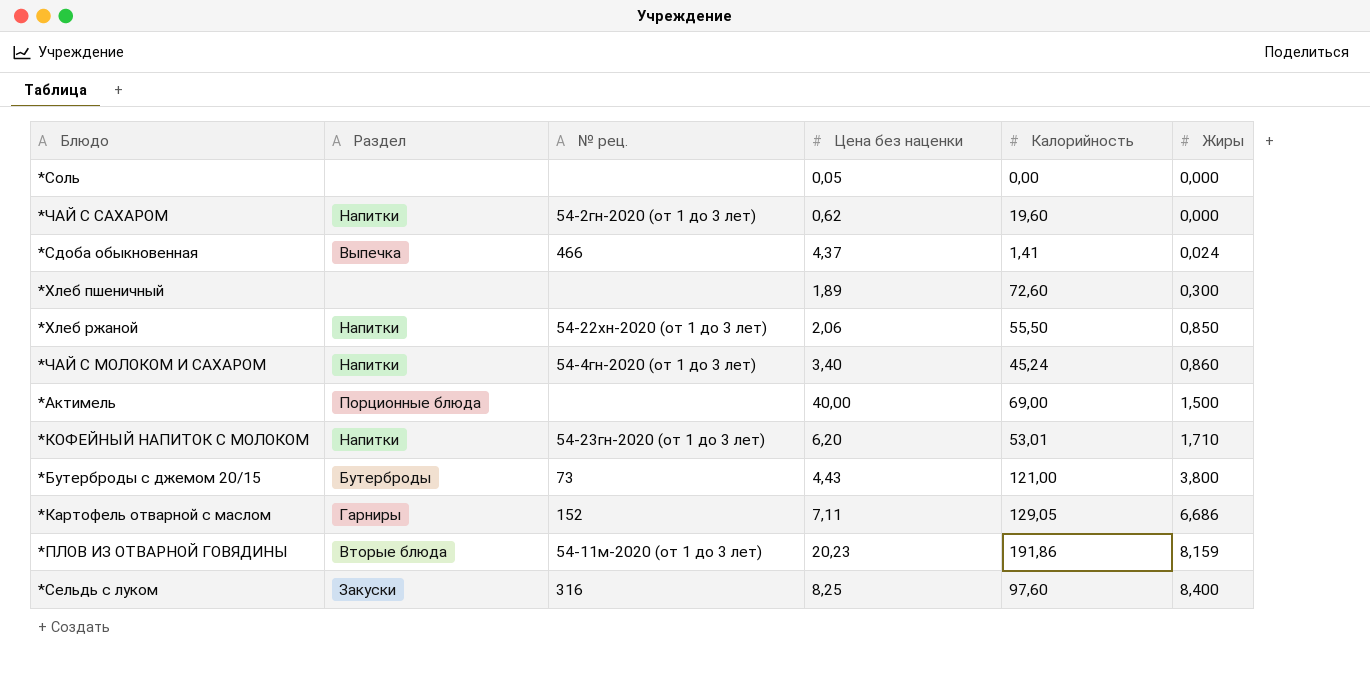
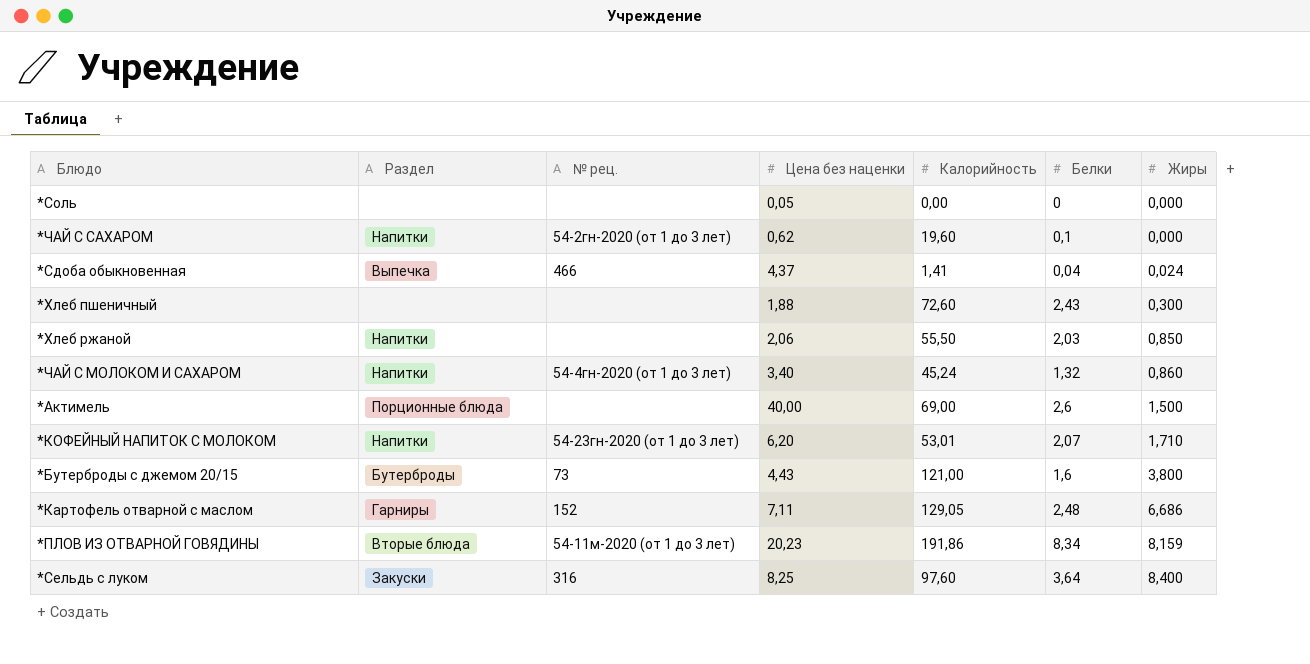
column Белки | position: none -> 6
*Хлеб пшеничный | Цена без наценки: 1,89 -> 1,88
*Хлеб ржаной | № рец.: 54-22хн-2020 (от 1 до 3 лет) -> none

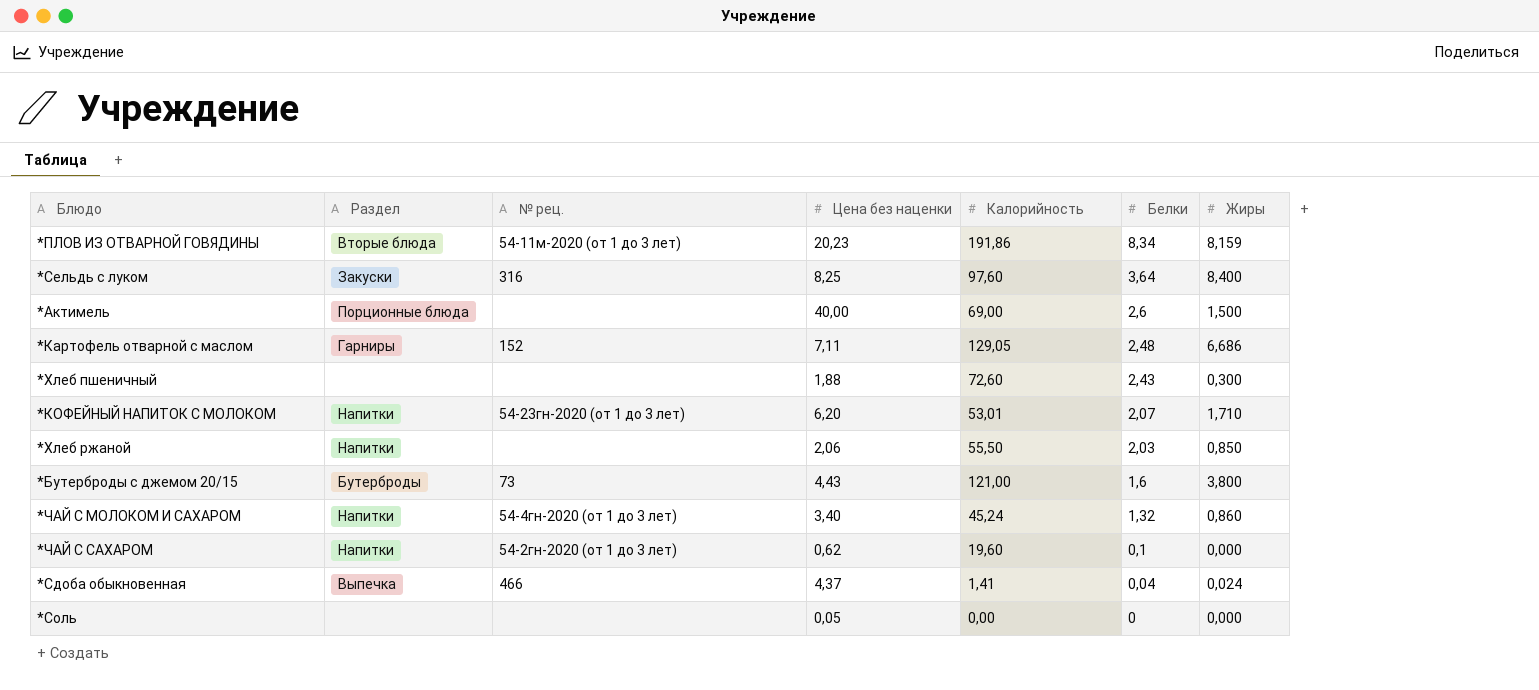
row order: Жиры ascending -> Белки descending

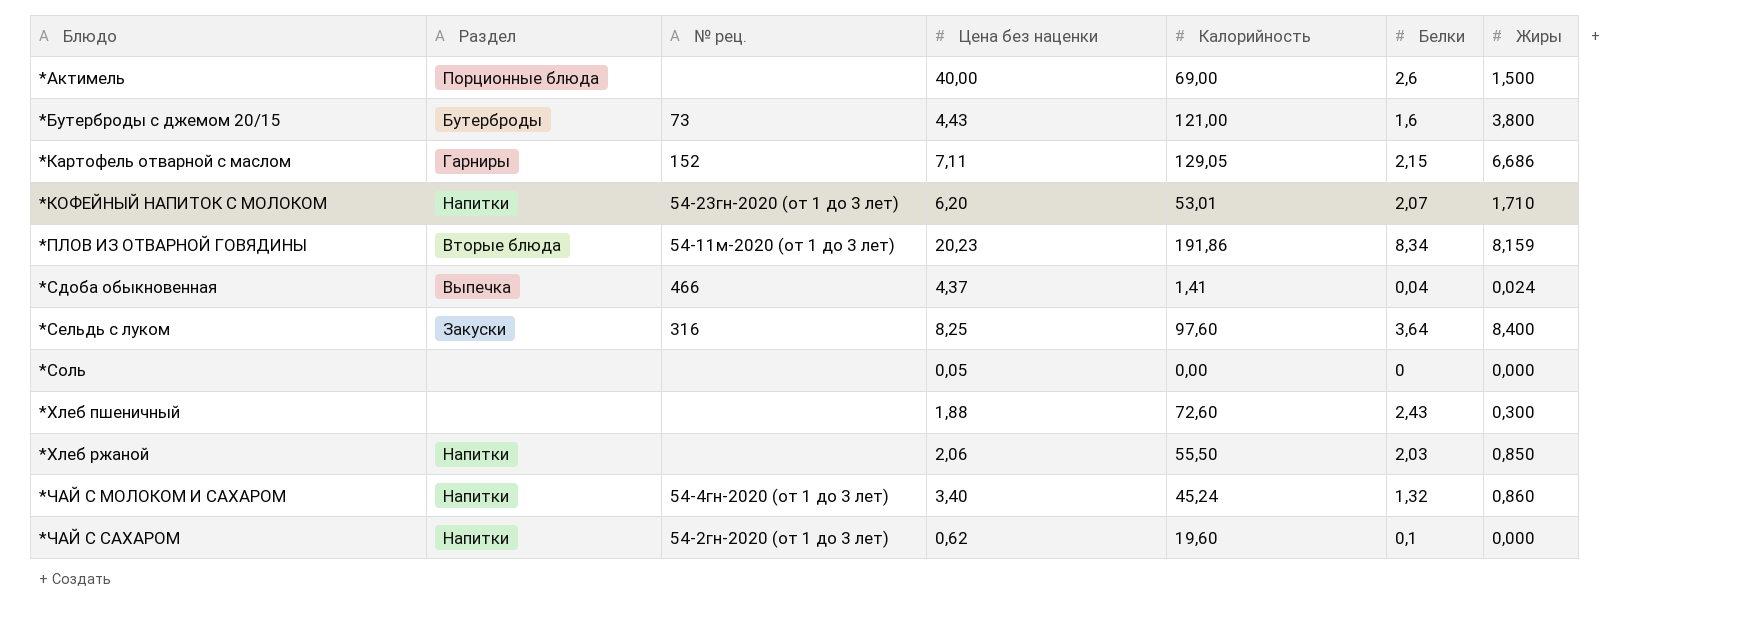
row order: Белки descending -> Блюдо ascending
*Картофель отварной с маслом | Белки: 2,48 -> 2,15

